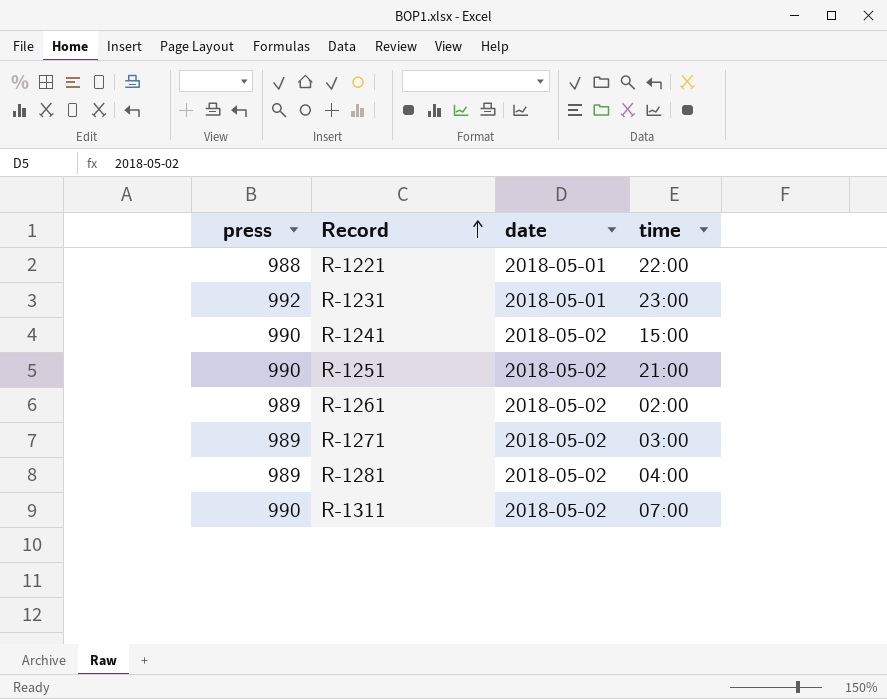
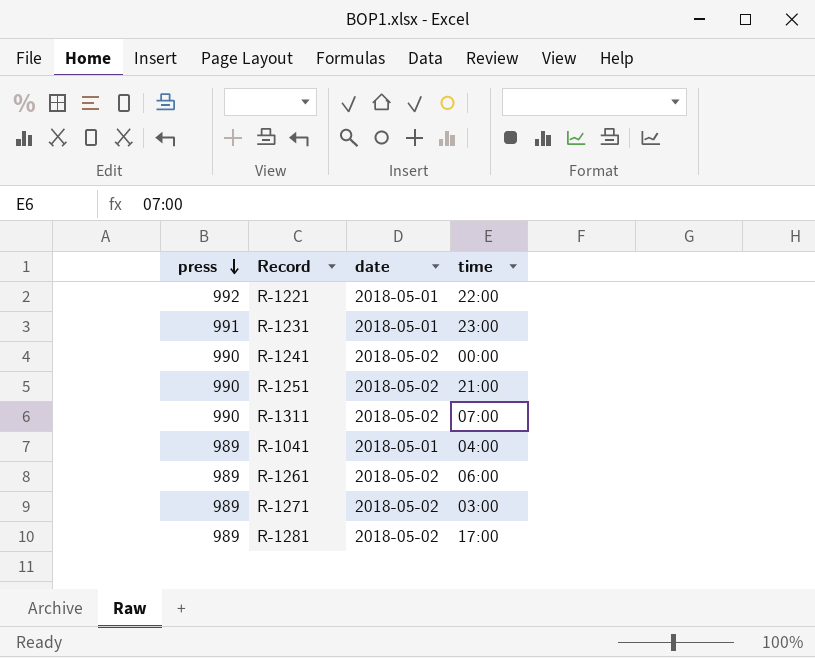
row order: Record ascending -> press descending
R-1221 | press: 988 -> 992
R-1231 | press: 992 -> 991
R-1241 | time: 15:00 -> 00:00
row R-1041: none -> 989 | 2018-05-01 | 04:00
R-1261 | time: 02:00 -> 06:00
R-1281 | time: 04:00 -> 17:00

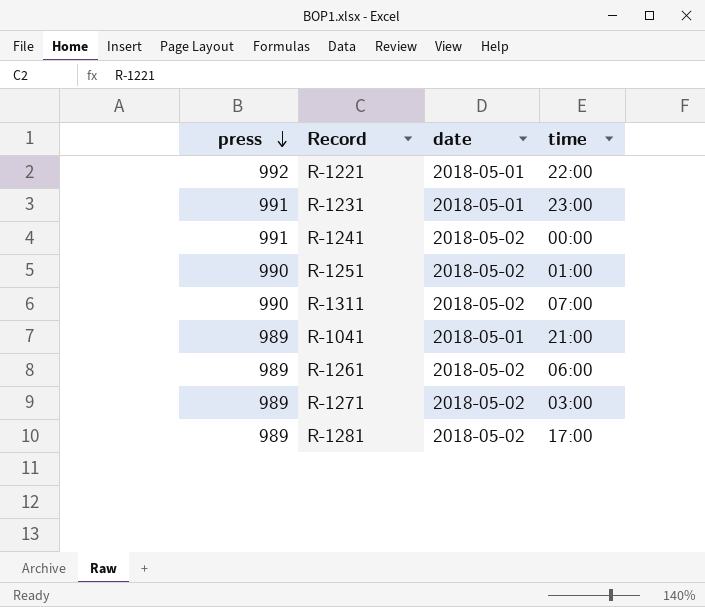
R-1241 | press: 990 -> 991
R-1251 | time: 21:00 -> 01:00
R-1041 | time: 04:00 -> 21:00

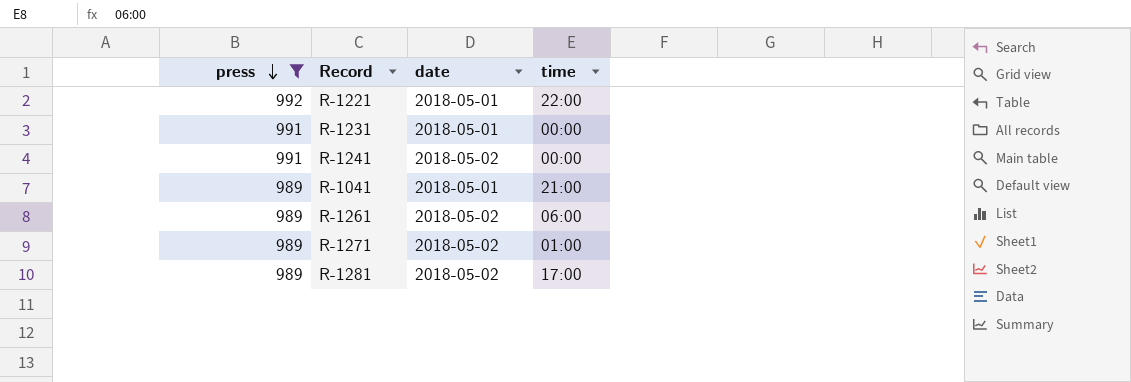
filter: none -> press != 990
R-1231 | time: 23:00 -> 00:00
R-1271 | time: 03:00 -> 01:00

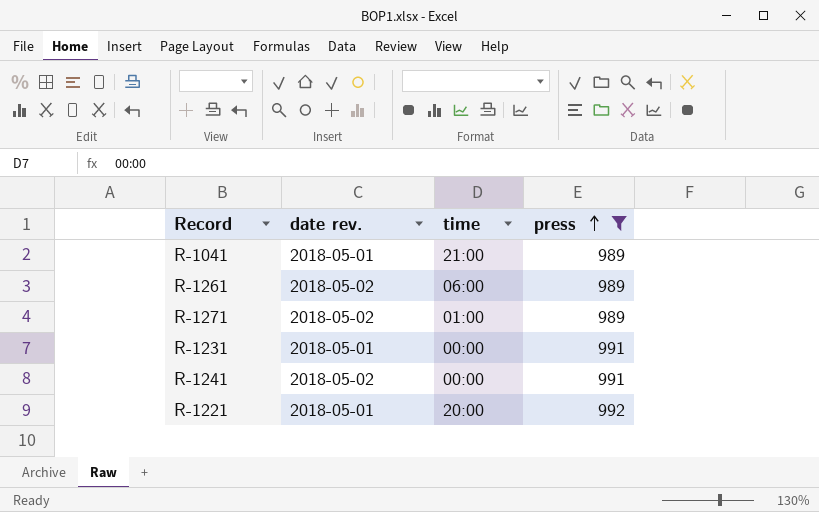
row order: press descending -> press ascending
column name: date -> date rev.
column press | position: 1 -> 4
row R-1281: 989 | 2018-05-02 | 17:00 -> none
R-1221 | time: 22:00 -> 20:00

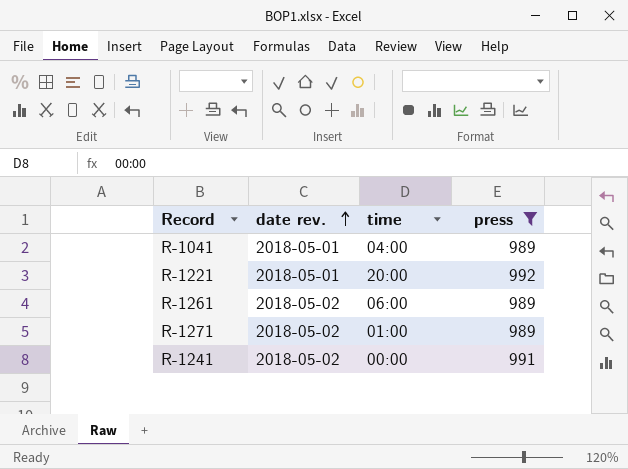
row order: press ascending -> date rev. ascending
row R-1231: 2018-05-01 | 00:00 | 991 -> none
R-1041 | time: 21:00 -> 04:00

